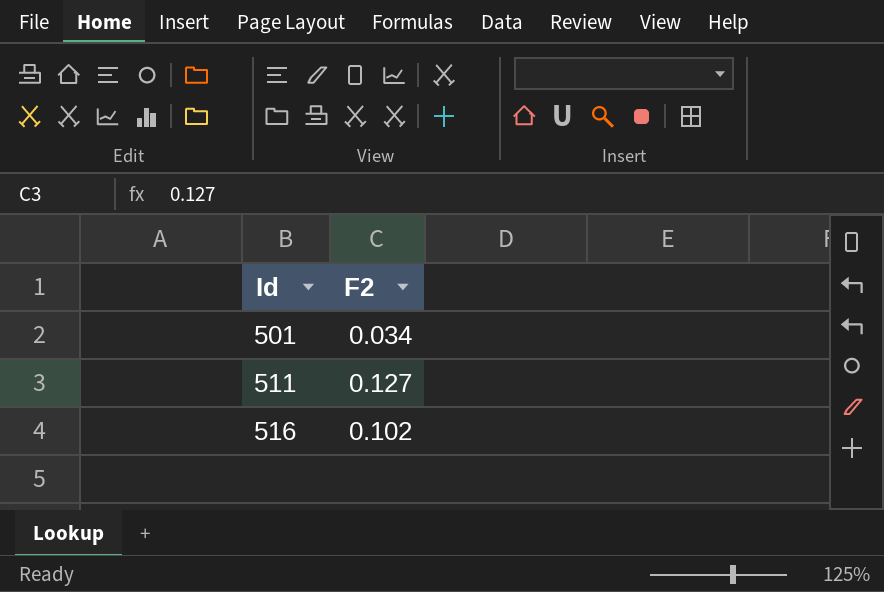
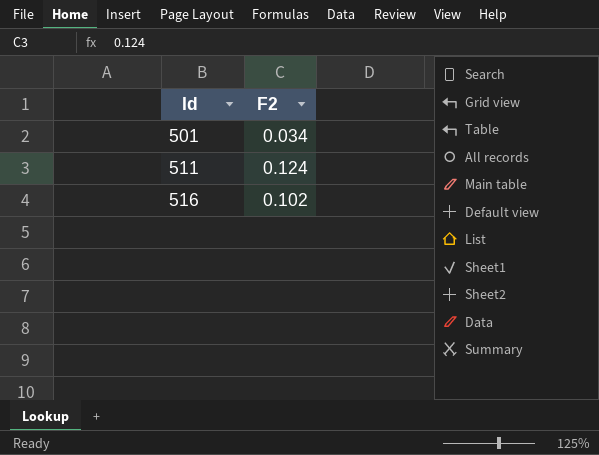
511 | F2: 0.127 -> 0.124

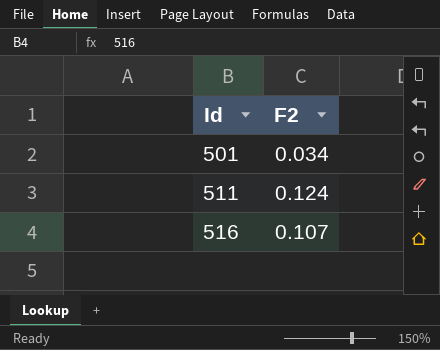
516 | F2: 0.102 -> 0.107

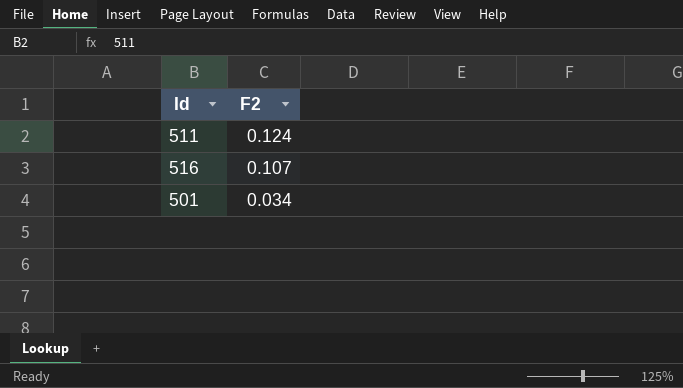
row order: Id ascending -> F2 descending

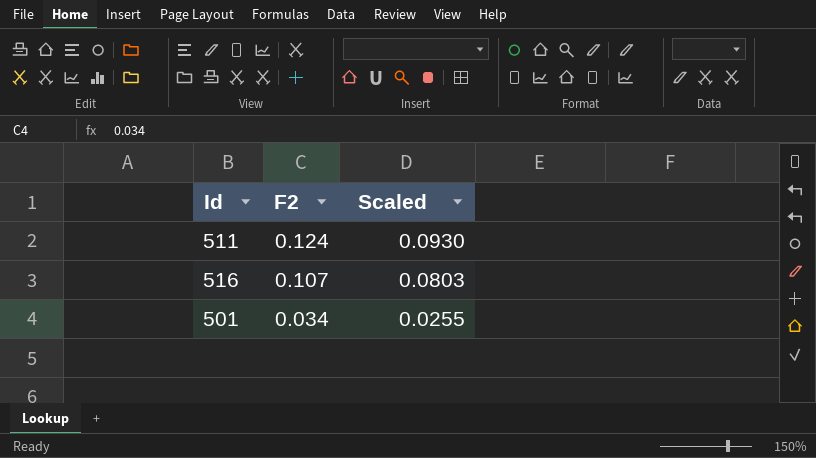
column Scaled | formula: none -> [F2] * 0.75

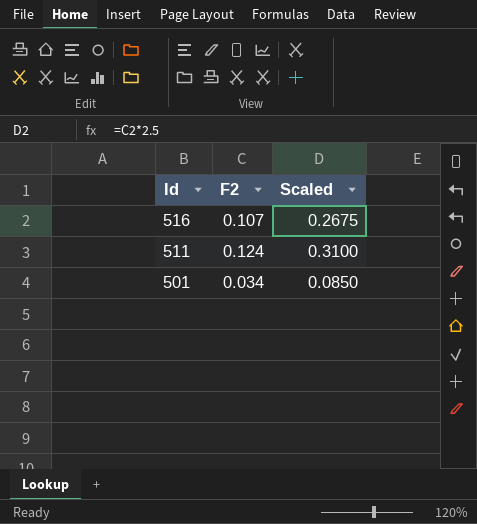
row order: F2 descending -> Id descending
column Scaled | formula: [F2] * 0.75 -> [F2] * 2.5

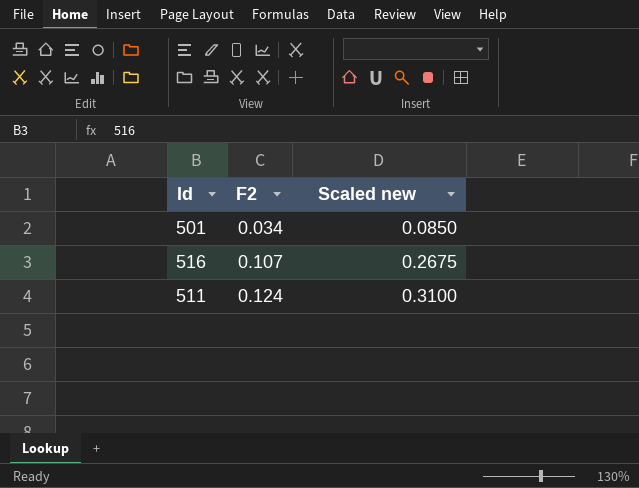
row order: Id descending -> F2 ascending
column name: Scaled -> Scaled new

